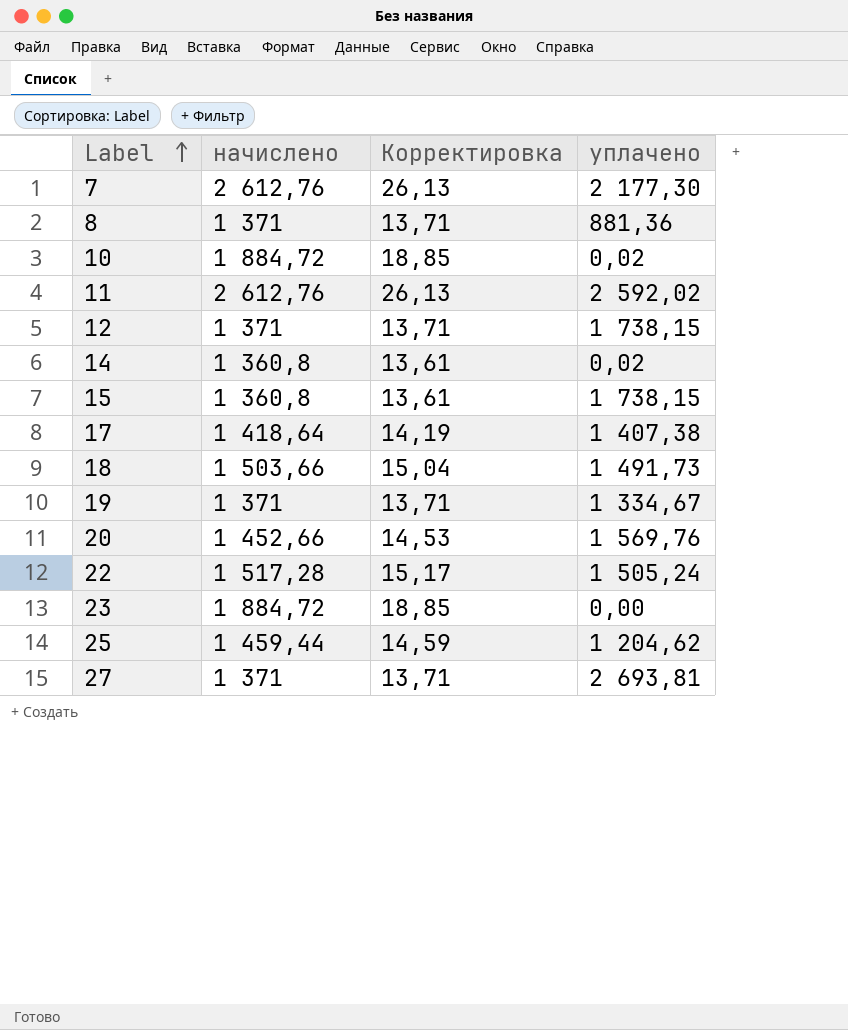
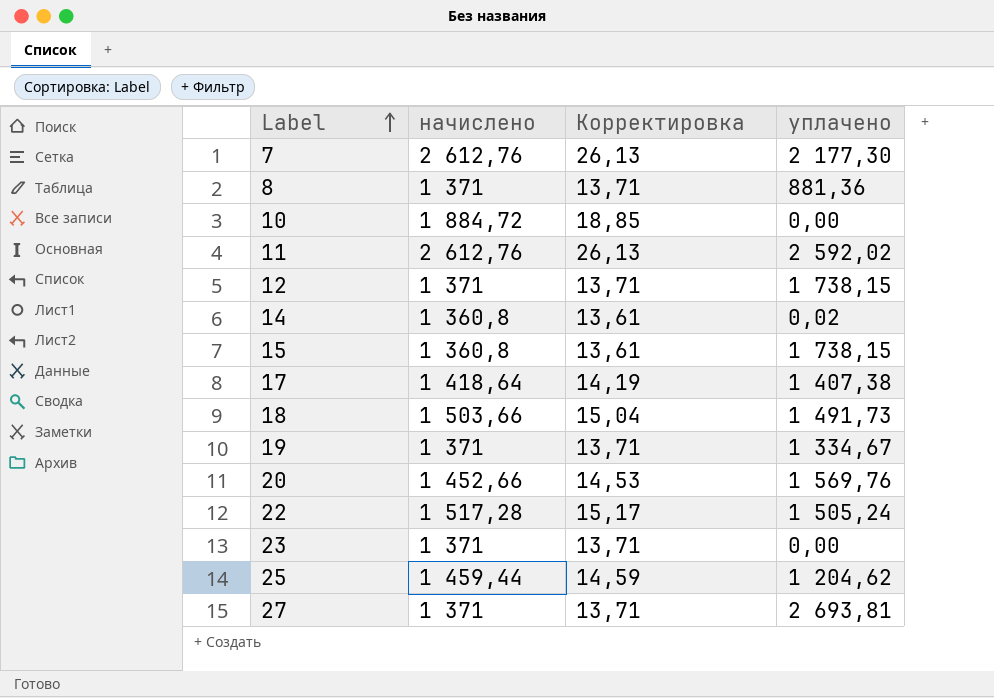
10 | уплачено: 0,02 -> 0,00
23 | начислено: 1 884,72 -> 1 371
23 | Корректировка: 18,85 -> 13,71

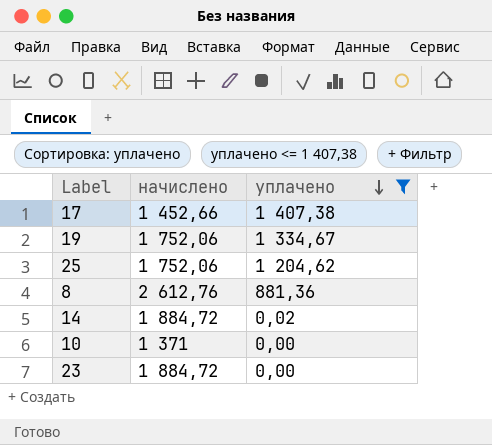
filter: none -> уплачено <= 1 407,38
row order: Label ascending -> уплачено descending
column Корректировка | formula: [начислено] * 0,01 -> none
17 | начислено: 1 418,64 -> 1 452,66
19 | начислено: 1 371 -> 1 752,06
25 | начислено: 1 459,44 -> 1 752,06
8 | начислено: 1 371 -> 2 612,76
14 | начислено: 1 360,8 -> 1 884,72
10 | начислено: 1 884,72 -> 1 371
23 | начислено: 1 371 -> 1 884,72

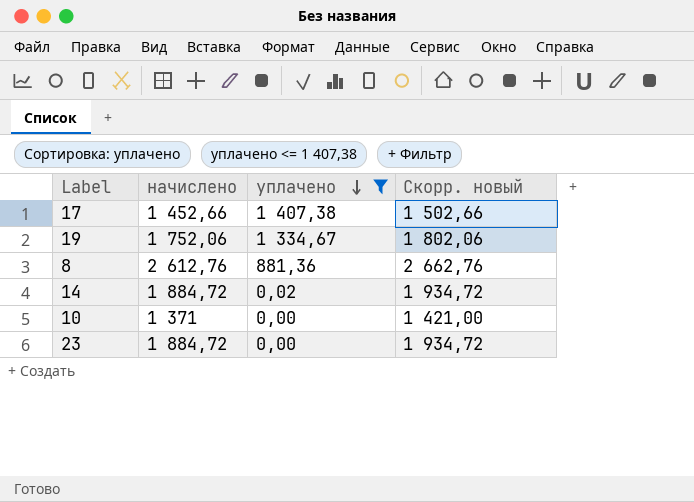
column Скорр. новый | formula: none -> [начислено] + 50
row 25: 1 752,06 | 1 204,62 -> none

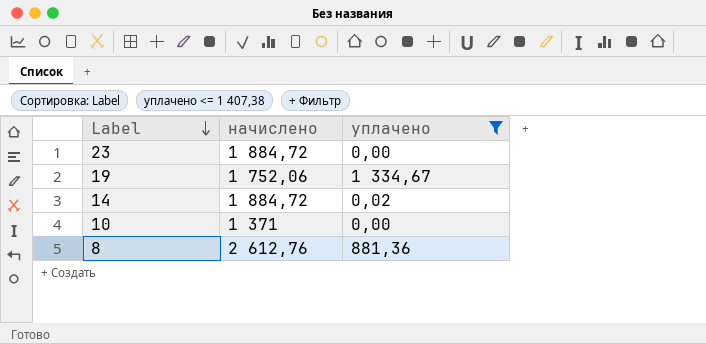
row order: уплачено descending -> Label descending
column Скорр. новый | formula: [начислено] + 50 -> none
row 17: 1 452,66 | 1 407,38 | 1 502,66 -> none

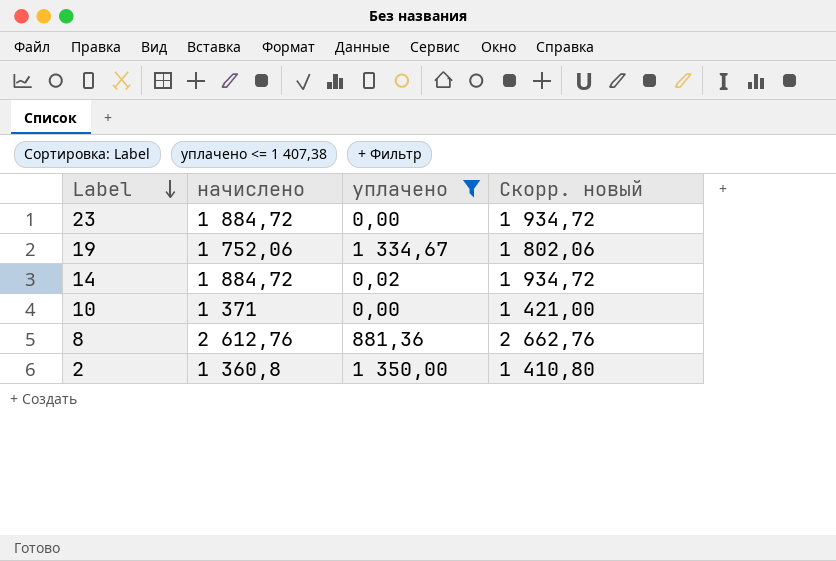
column Скорр. новый | formula: none -> [начислено] + 50
row 2: none -> 1 360,8 | 1 350,00 | 1 410,80

